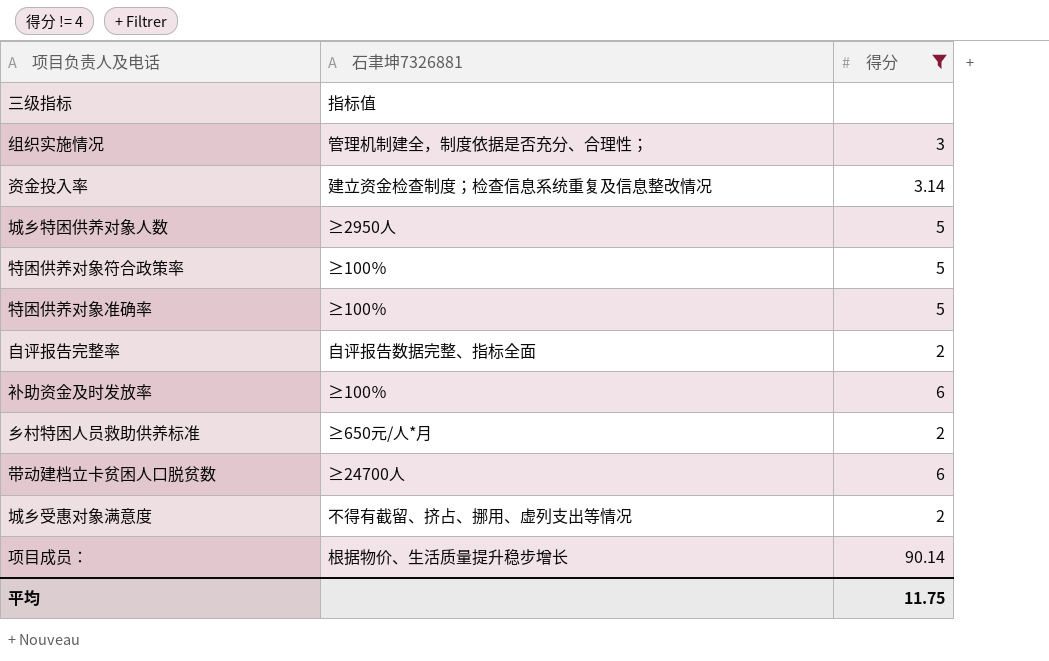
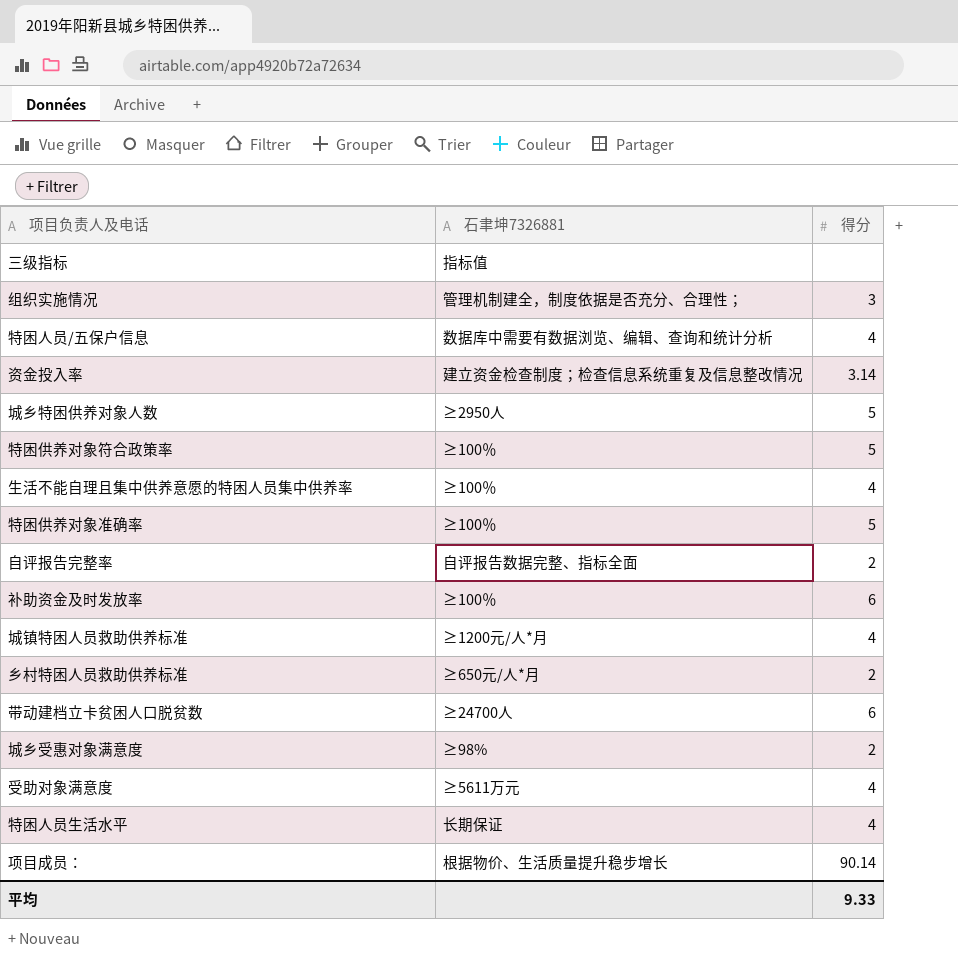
filter: 得分 != 4 -> none
城乡受惠对象满意度 | 石聿坤7326881: 不得有截留、挤占、挪用、虚列支出等情况 -> ≥98%
平均 | 得分: 11.75 -> 9.33

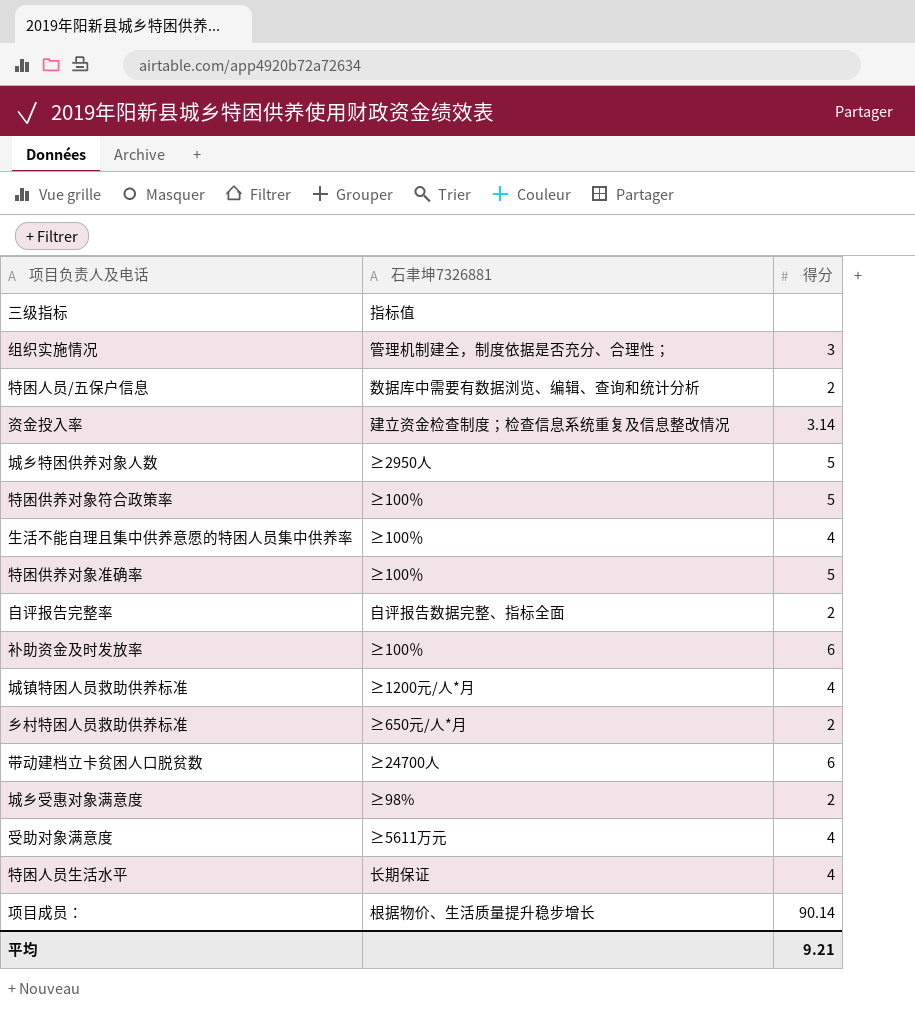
特困人员/五保户信息 | 得分: 4 -> 2
平均 | 得分: 9.33 -> 9.21

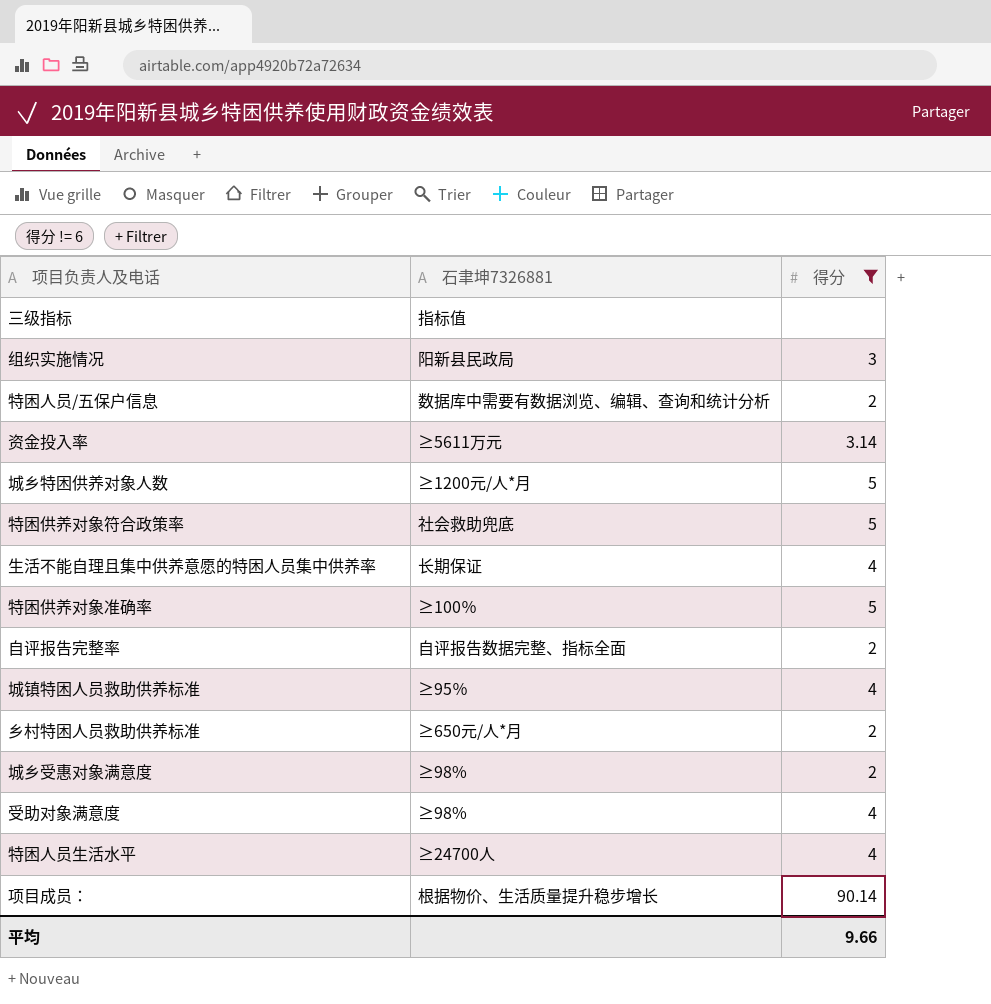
filter: none -> 得分 != 6
组织实施情况 | 石聿坤7326881: 管理机制建全，制度依据是否充分、合理性； -> 阳新县民政局
资金投入率 | 石聿坤7326881: 建立资金检查制度；检查信息系统重复及信息整改情况 -> ≥5611万元
城乡特困供养对象人数 | 石聿坤7326881: ≥2950人 -> ≥1200元/人*月
特困供养对象符合政策率 | 石聿坤7326881: ≥100％ -> 社会救助兜底
生活不能自理且集中供养意愿的特困人员集中供养率 | 石聿坤7326881: ≥100％ -> 长期保证
城镇特困人员救助供养标准 | 石聿坤7326881: ≥1200元/人*月 -> ≥95％
受助对象满意度 | 石聿坤7326881: ≥5611万元 -> ≥98%
特困人员生活水平 | 石聿坤7326881: 长期保证 -> ≥24700人
平均 | 得分: 9.21 -> 9.66

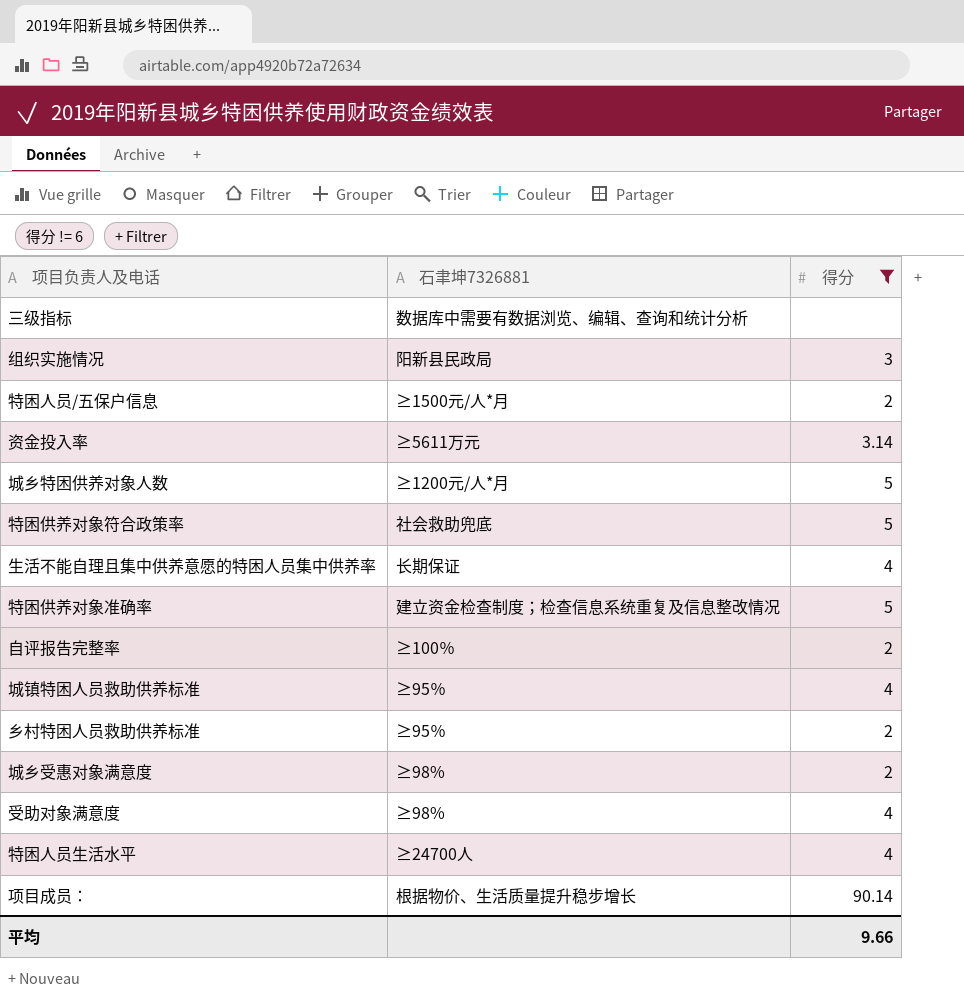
三级指标 | 石聿坤7326881: 指标值 -> 数据库中需要有数据浏览、编辑、查询和统计分析
特困人员/五保户信息 | 石聿坤7326881: 数据库中需要有数据浏览、编辑、查询和统计分析 -> ≥1500元/人*月
特困供养对象准确率 | 石聿坤7326881: ≥100％ -> 建立资金检查制度；检查信息系统重复及信息整改情况
自评报告完整率 | 石聿坤7326881: 自评报告数据完整、指标全面 -> ≥100％
乡村特困人员救助供养标准 | 石聿坤7326881: ≥650元/人*月 -> ≥95％

